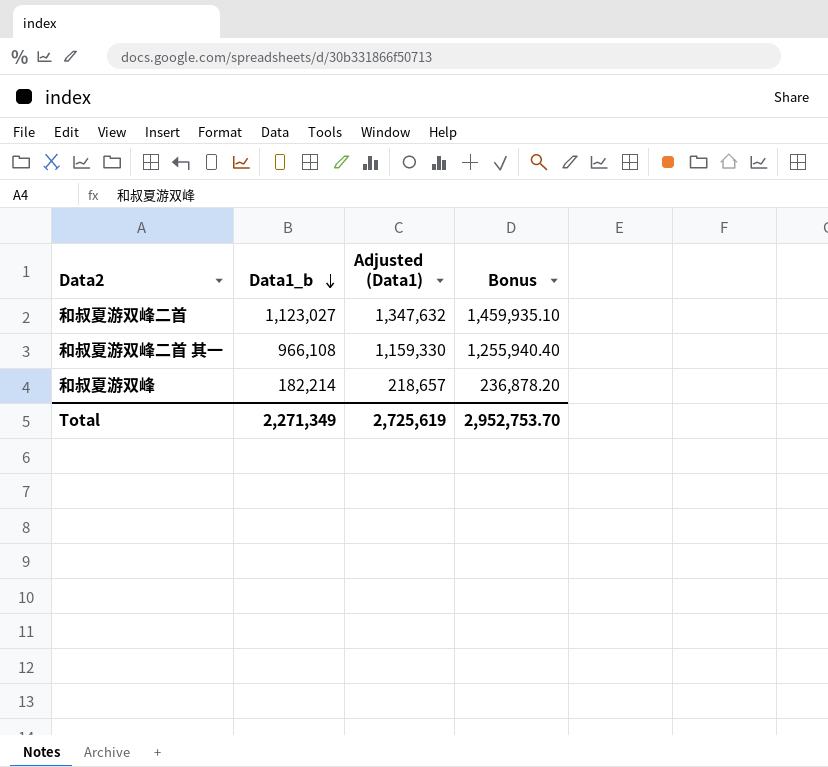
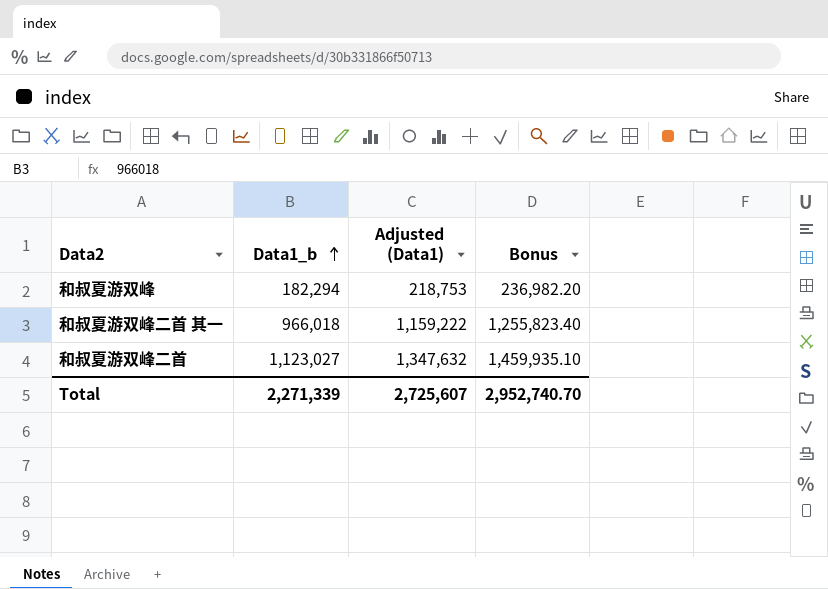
row order: Data1_b descending -> Data1_b ascending
和叔夏游双峰 | Data1_b: 182,214 -> 182,294
和叔夏游双峰 | Adjusted (Data1): 218,657 -> 218,753
和叔夏游双峰 | Bonus: 236,878.20 -> 236,982.20
和叔夏游双峰二首 其一 | Data1_b: 966,108 -> 966,018
和叔夏游双峰二首 其一 | Adjusted (Data1): 1,159,330 -> 1,159,222
和叔夏游双峰二首 其一 | Bonus: 1,255,940.40 -> 1,255,823.40
Total | Data1_b: 2,271,349 -> 2,271,339
Total | Adjusted (Data1): 2,725,619 -> 2,725,607
Total | Bonus: 2,952,753.70 -> 2,952,740.70

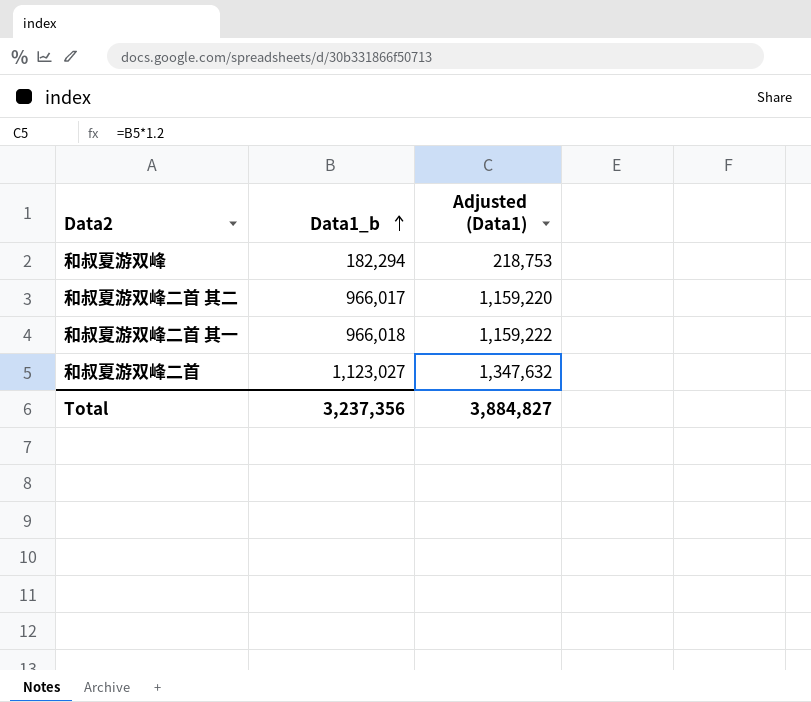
column Bonus | formula: [Data1_b] * 1.3 -> none
row 和叔夏游双峰二首 其二: none -> 966,017 | 1,159,220
Total | Data1_b: 2,271,339 -> 3,237,356
Total | Adjusted (Data1): 2,725,607 -> 3,884,827

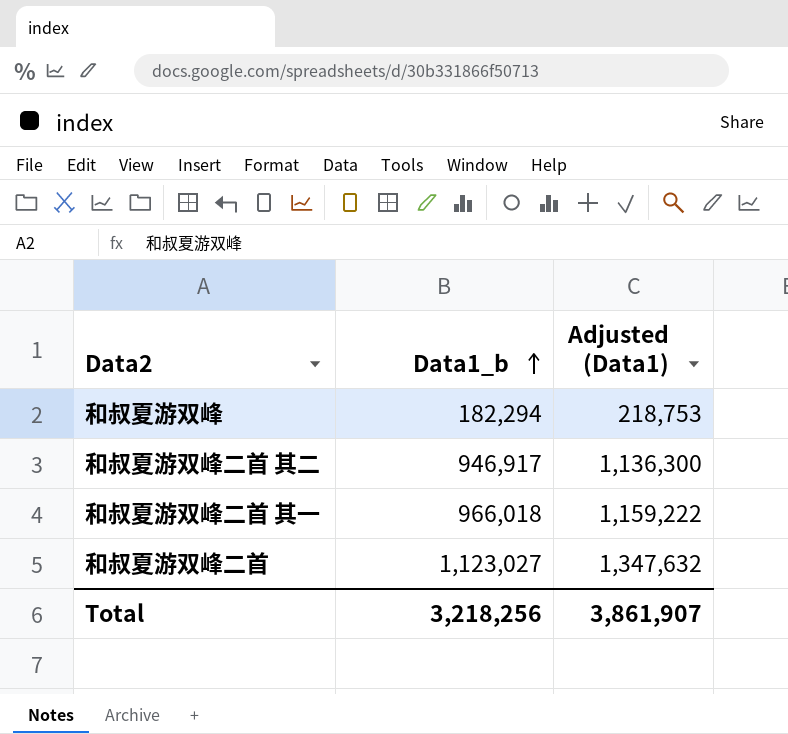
和叔夏游双峰二首 其二 | Data1_b: 966,017 -> 946,917
和叔夏游双峰二首 其二 | Adjusted (Data1): 1,159,220 -> 1,136,300
Total | Data1_b: 3,237,356 -> 3,218,256
Total | Adjusted (Data1): 3,884,827 -> 3,861,907

